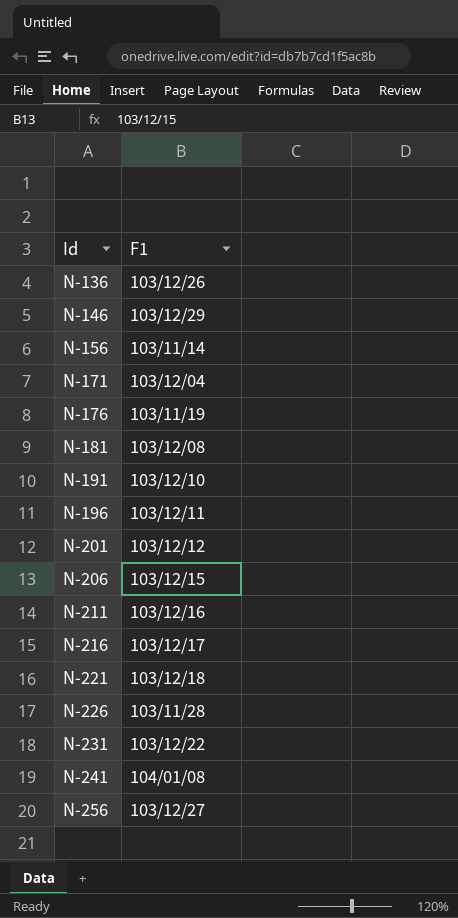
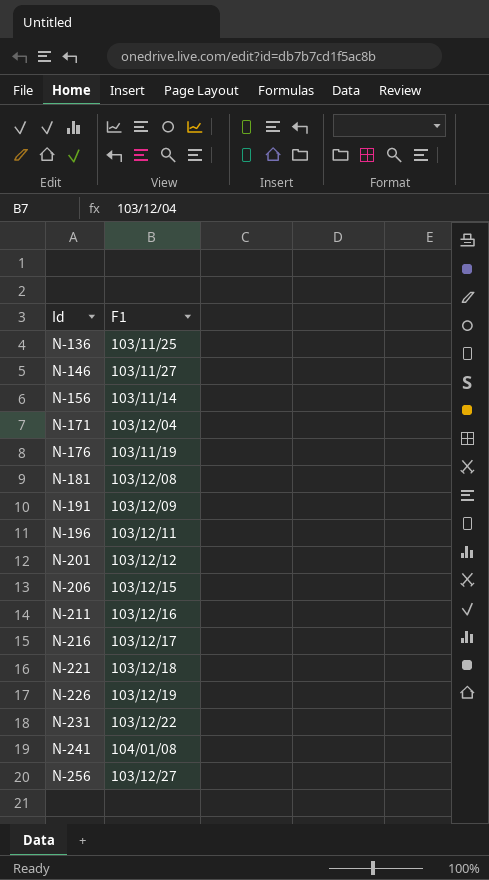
N-136 | F1: 103/12/26 -> 103/11/25
N-146 | F1: 103/12/29 -> 103/11/27
N-191 | F1: 103/12/10 -> 103/12/09
N-226 | F1: 103/11/28 -> 103/12/19

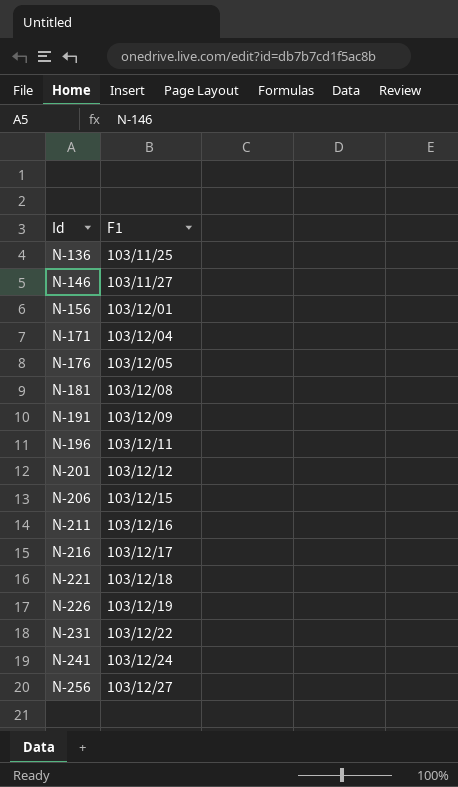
N-156 | F1: 103/11/14 -> 103/12/01
N-176 | F1: 103/11/19 -> 103/12/05
N-241 | F1: 104/01/08 -> 103/12/24

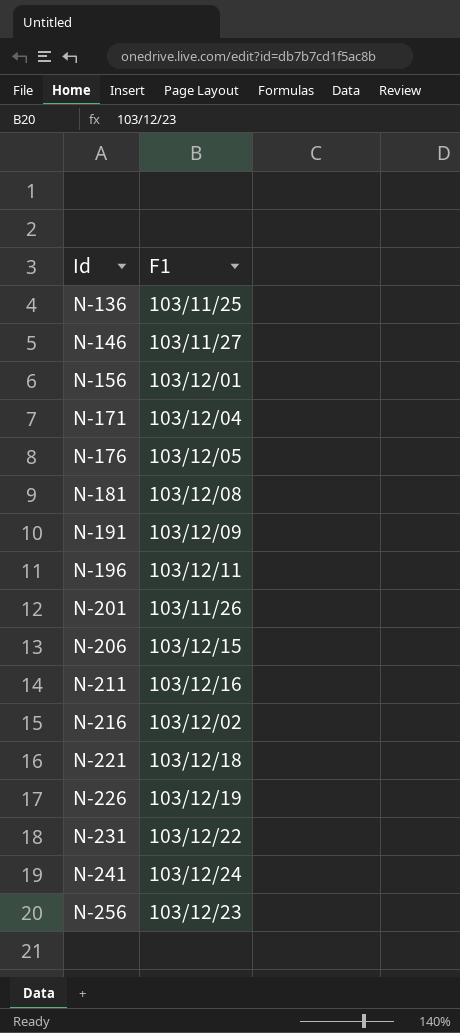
N-201 | F1: 103/12/12 -> 103/11/26
N-216 | F1: 103/12/17 -> 103/12/02
N-256 | F1: 103/12/27 -> 103/12/23

